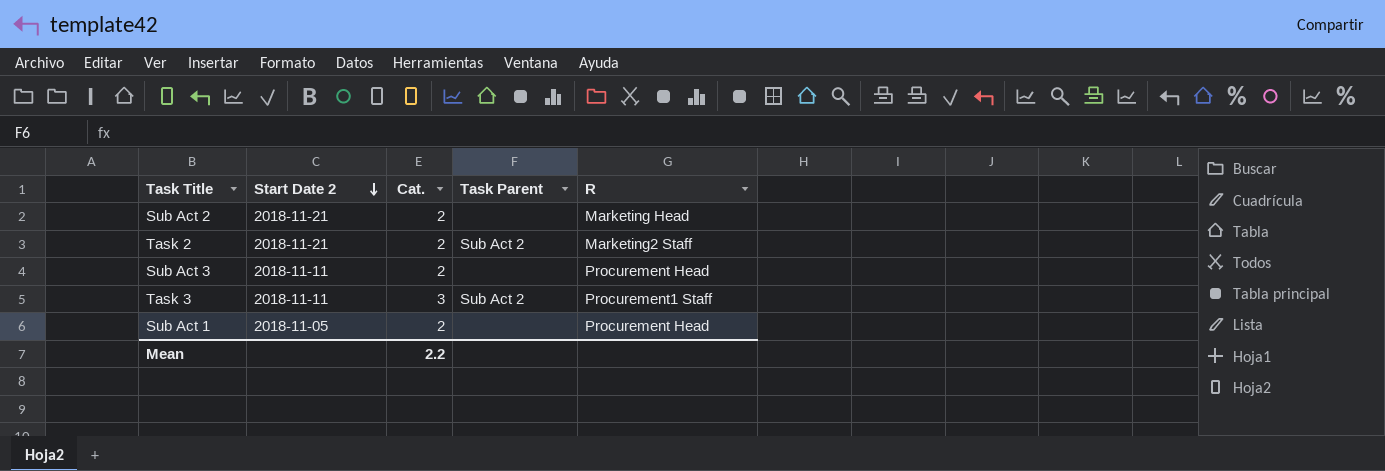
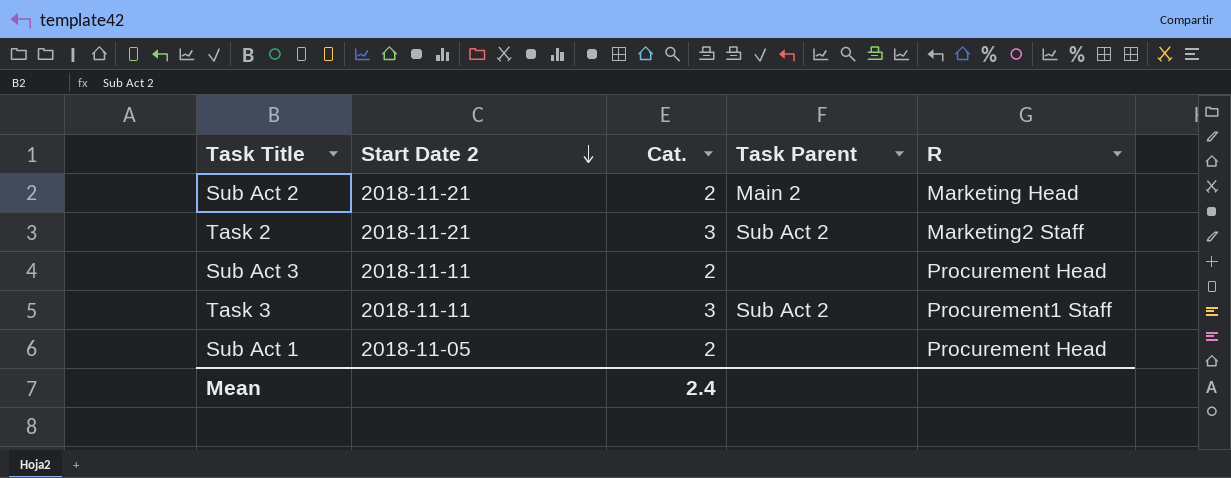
Sub Act 2 | Task Parent: none -> Main 2
Task 2 | Cat.: 2 -> 3
Mean | Cat.: 2.2 -> 2.4

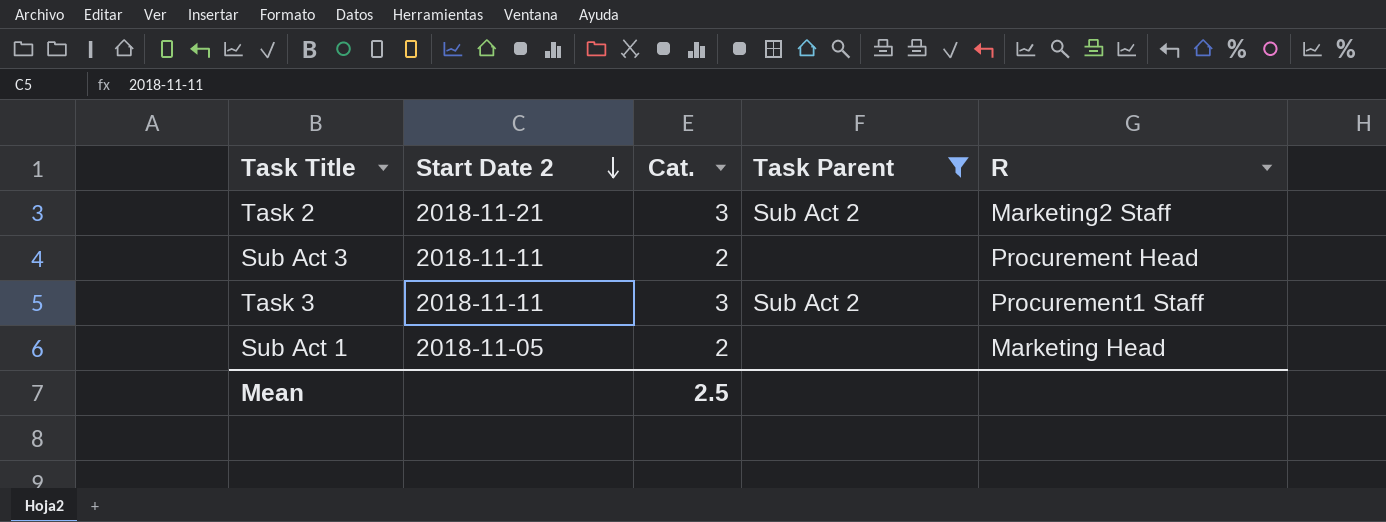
filter: none -> Task Parent != Main 2
Sub Act 1 | R: Procurement Head -> Marketing Head
Mean | Cat.: 2.4 -> 2.5

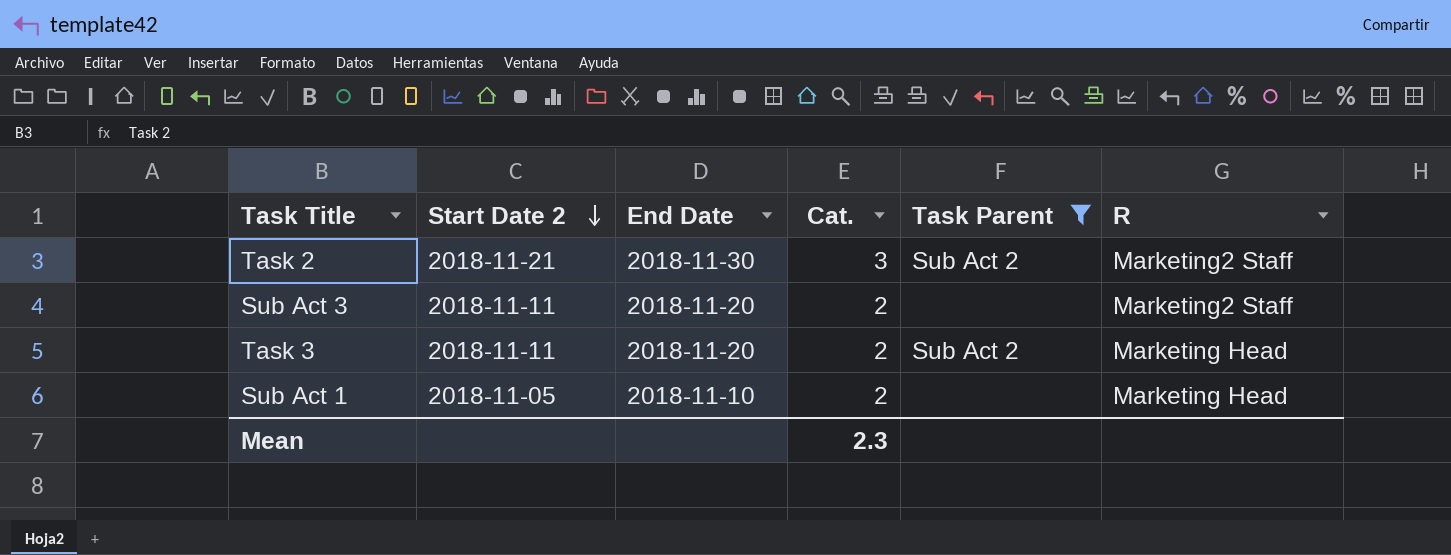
column End Date | position: none -> 3
Sub Act 3 | R: Procurement Head -> Marketing2 Staff
Task 3 | Cat.: 3 -> 2
Task 3 | R: Procurement1 Staff -> Marketing Head
Mean | Cat.: 2.5 -> 2.3

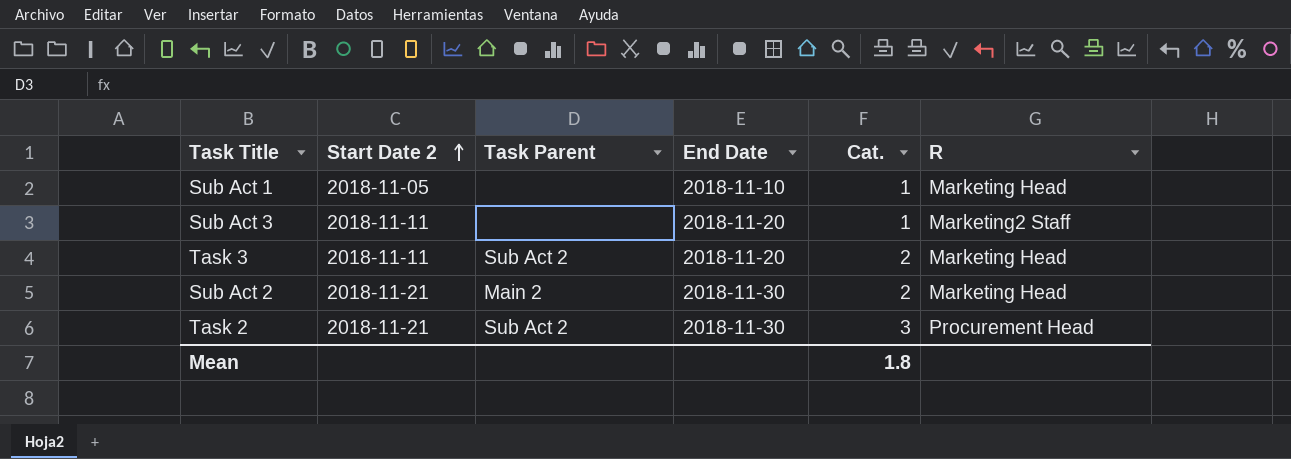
filter: Task Parent != Main 2 -> none
row order: Start Date 2 descending -> Start Date 2 ascending
column Task Parent | position: 5 -> 3
Sub Act 1 | Cat.: 2 -> 1
Sub Act 3 | Cat.: 2 -> 1
Task 2 | R: Marketing2 Staff -> Procurement Head
Mean | Cat.: 2.3 -> 1.8

